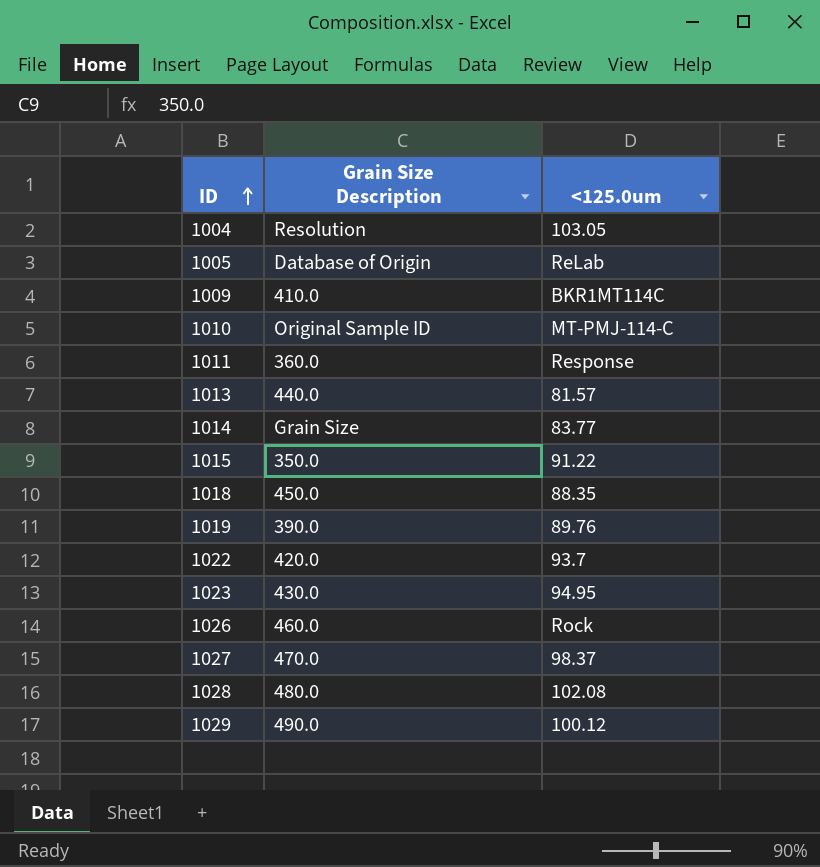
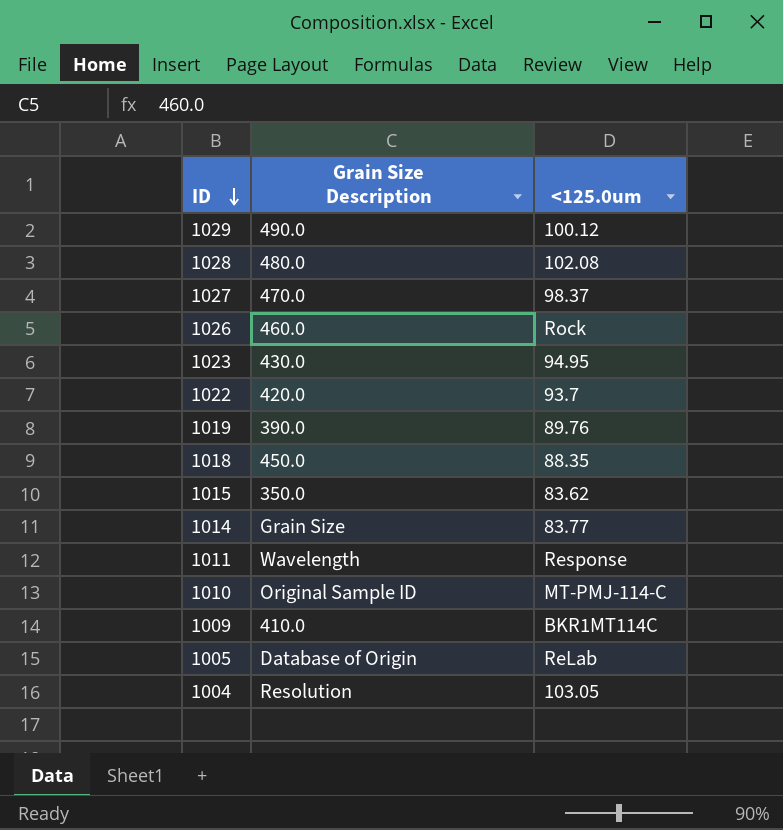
row order: ID ascending -> ID descending
row 1013: 440.0 | 81.57 -> none
1015 | <125.0um: 91.22 -> 83.62
1011 | Grain Size Description: 360.0 -> Wavelength

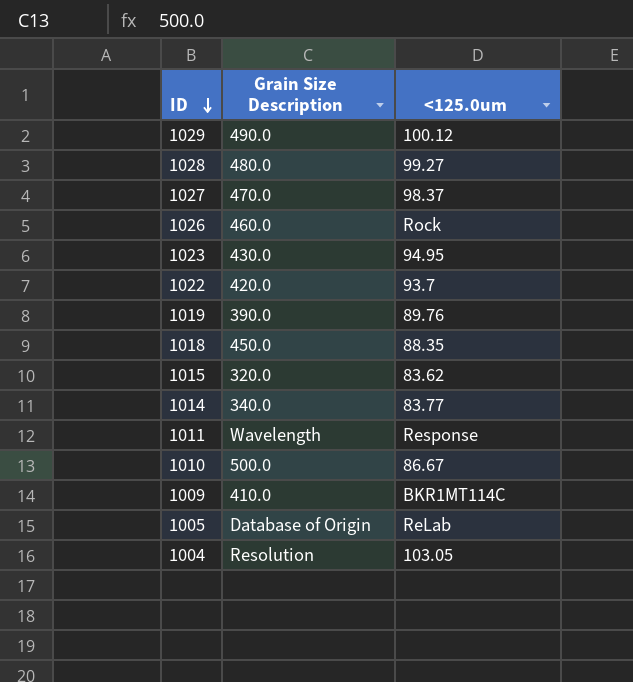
1028 | <125.0um: 102.08 -> 99.27
1015 | Grain Size Description: 350.0 -> 320.0
1014 | Grain Size Description: Grain Size -> 340.0
1010 | Grain Size Description: Original Sample ID -> 500.0
1010 | <125.0um: MT-PMJ-114-C -> 86.67

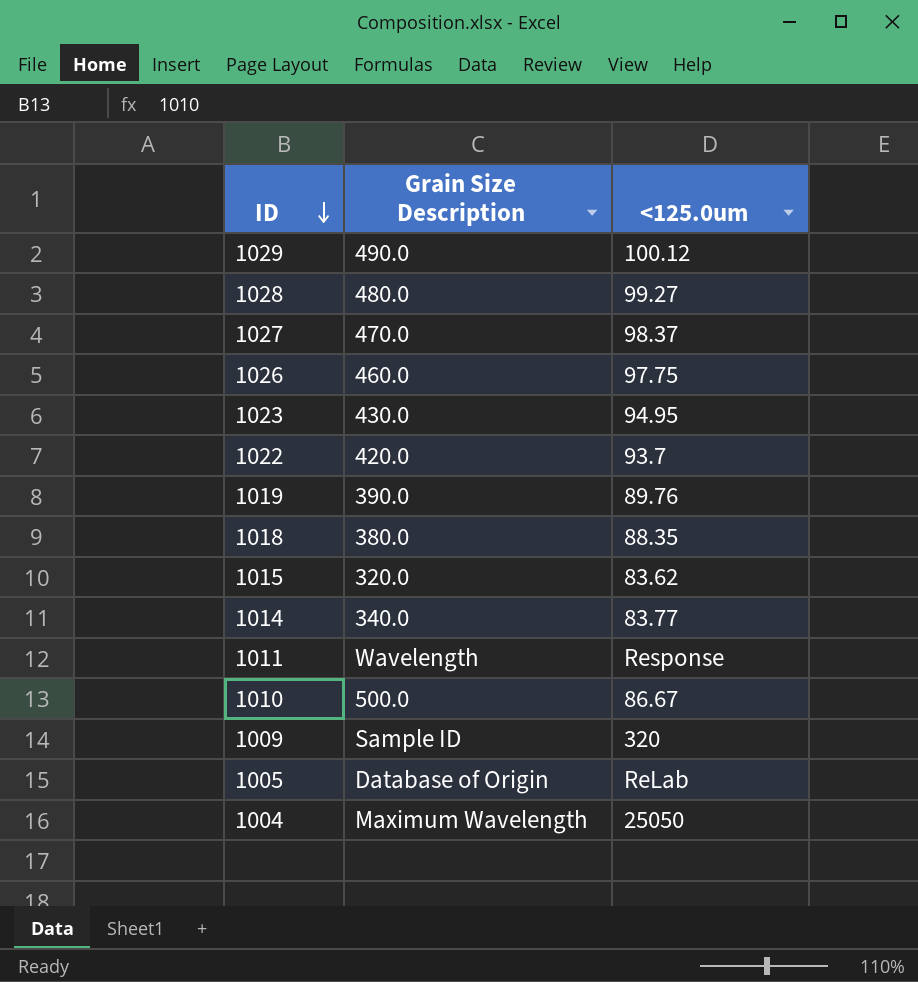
1026 | <125.0um: Rock -> 97.75
1018 | Grain Size Description: 450.0 -> 380.0
1009 | Grain Size Description: 410.0 -> Sample ID
1009 | <125.0um: BKR1MT114C -> 320
1004 | Grain Size Description: Resolution -> Maximum Wavelength
1004 | <125.0um: 103.05 -> 25050

